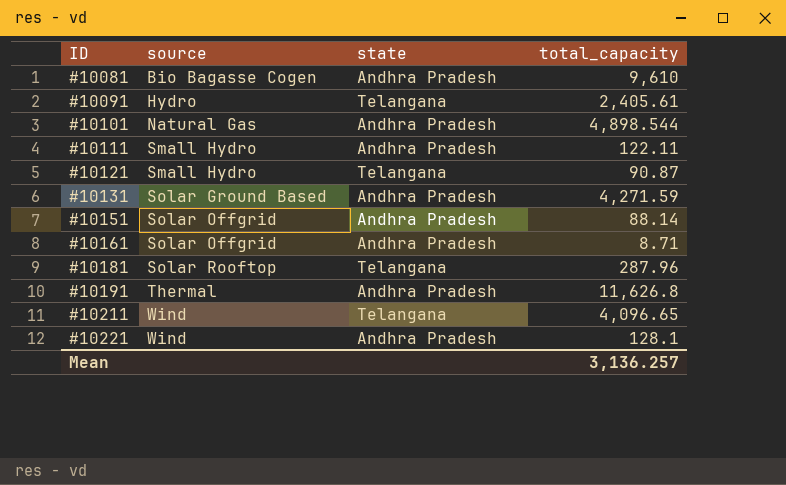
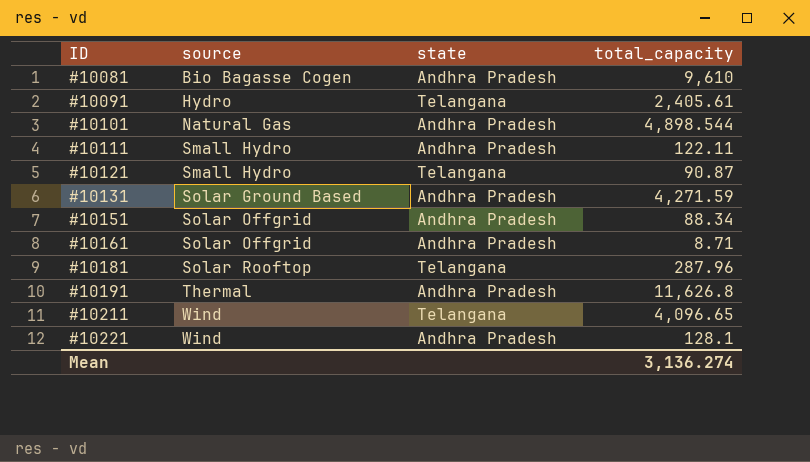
#10151 | total_capacity: 88.14 -> 88.34
Mean | total_capacity: 3,136.257 -> 3,136.274

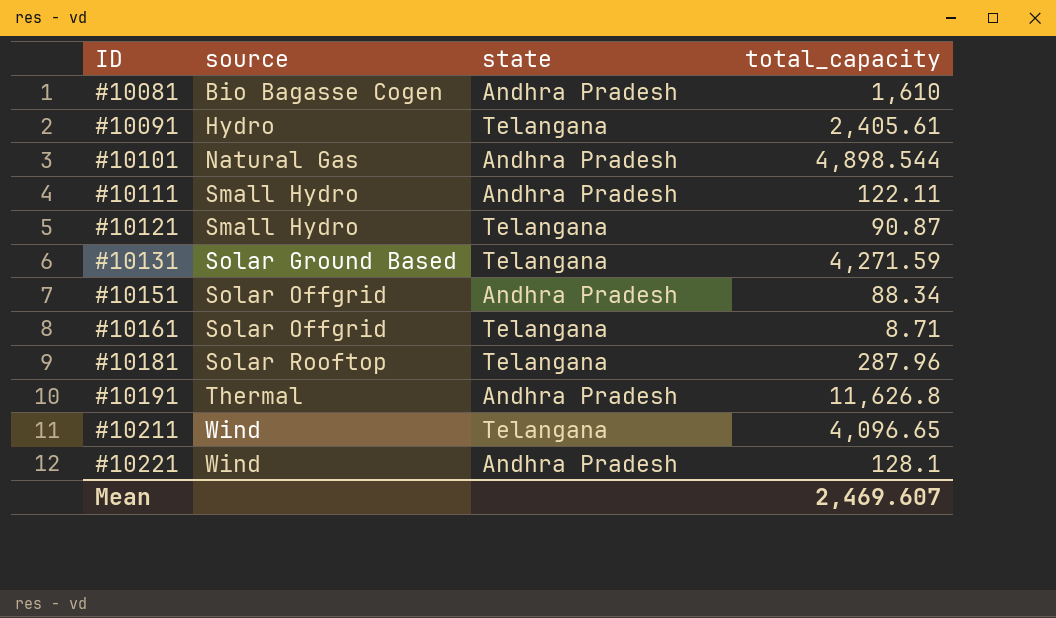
#10081 | total_capacity: 9,610 -> 1,610
#10131 | state: Andhra Pradesh -> Telangana
#10161 | state: Andhra Pradesh -> Telangana
Mean | total_capacity: 3,136.274 -> 2,469.607

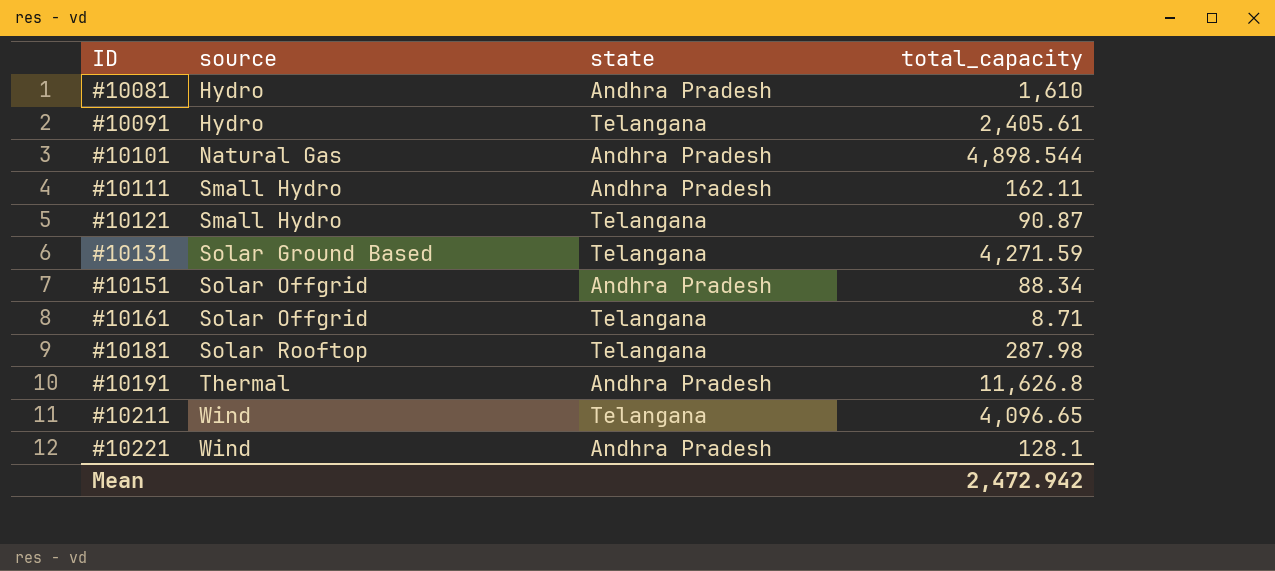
#10081 | source: Bio Bagasse Cogen -> Hydro
#10111 | total_capacity: 122.11 -> 162.11
#10181 | total_capacity: 287.96 -> 287.98
Mean | total_capacity: 2,469.607 -> 2,472.942

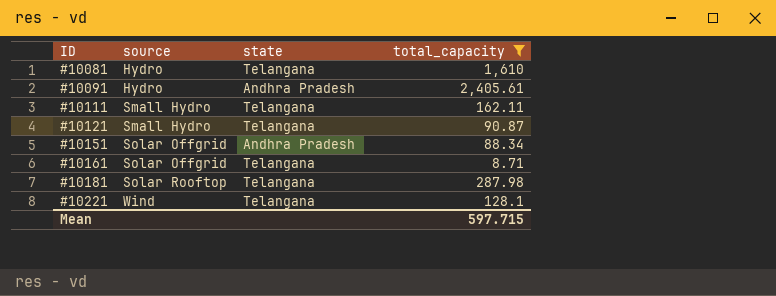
filter: none -> total_capacity <= 2,405.61
#10081 | state: Andhra Pradesh -> Telangana
#10091 | state: Telangana -> Andhra Pradesh
#10111 | state: Andhra Pradesh -> Telangana
#10221 | state: Andhra Pradesh -> Telangana
Mean | total_capacity: 2,472.942 -> 597.715

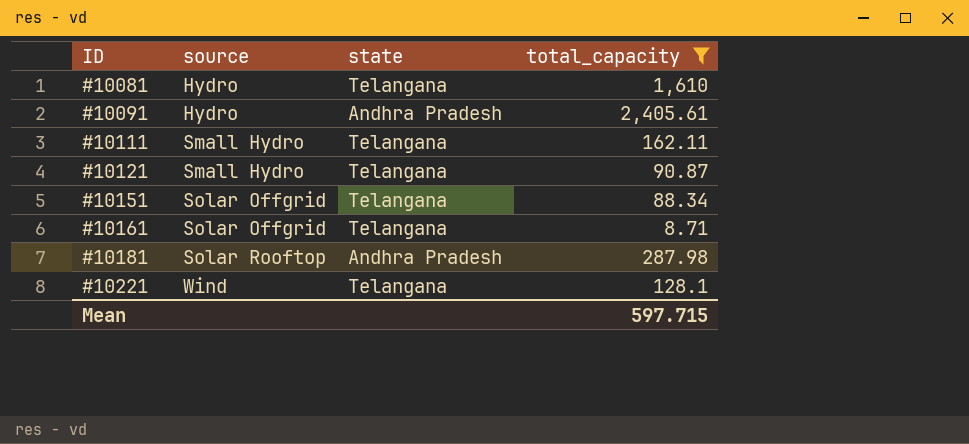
#10151 | state: Andhra Pradesh -> Telangana
#10181 | state: Telangana -> Andhra Pradesh

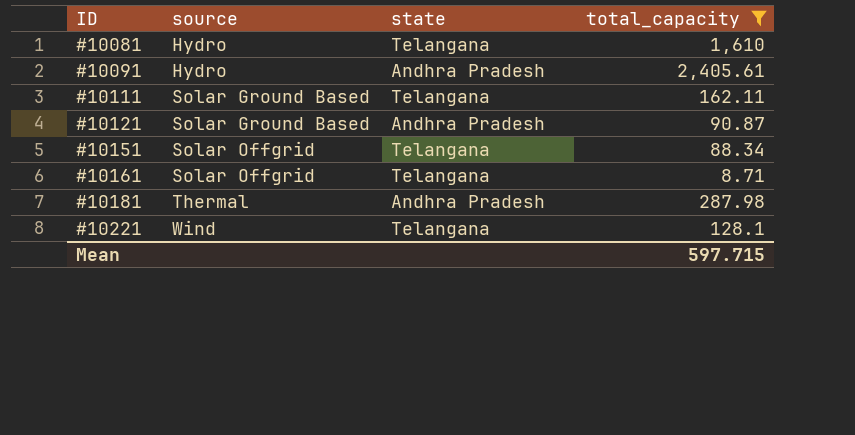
#10111 | source: Small Hydro -> Solar Ground Based
#10121 | source: Small Hydro -> Solar Ground Based
#10121 | state: Telangana -> Andhra Pradesh
#10181 | source: Solar Rooftop -> Thermal

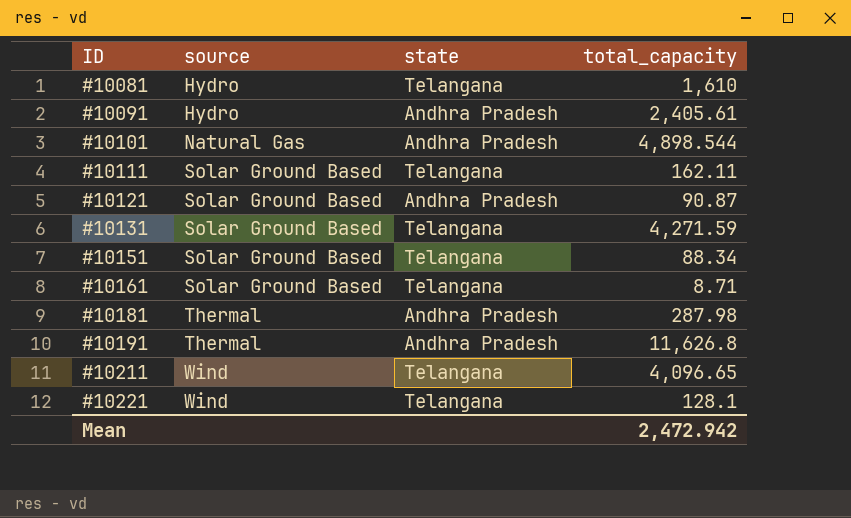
filter: total_capacity <= 2,405.61 -> none
#10151 | source: Solar Offgrid -> Solar Ground Based
#10161 | source: Solar Offgrid -> Solar Ground Based
Mean | total_capacity: 597.715 -> 2,472.942

